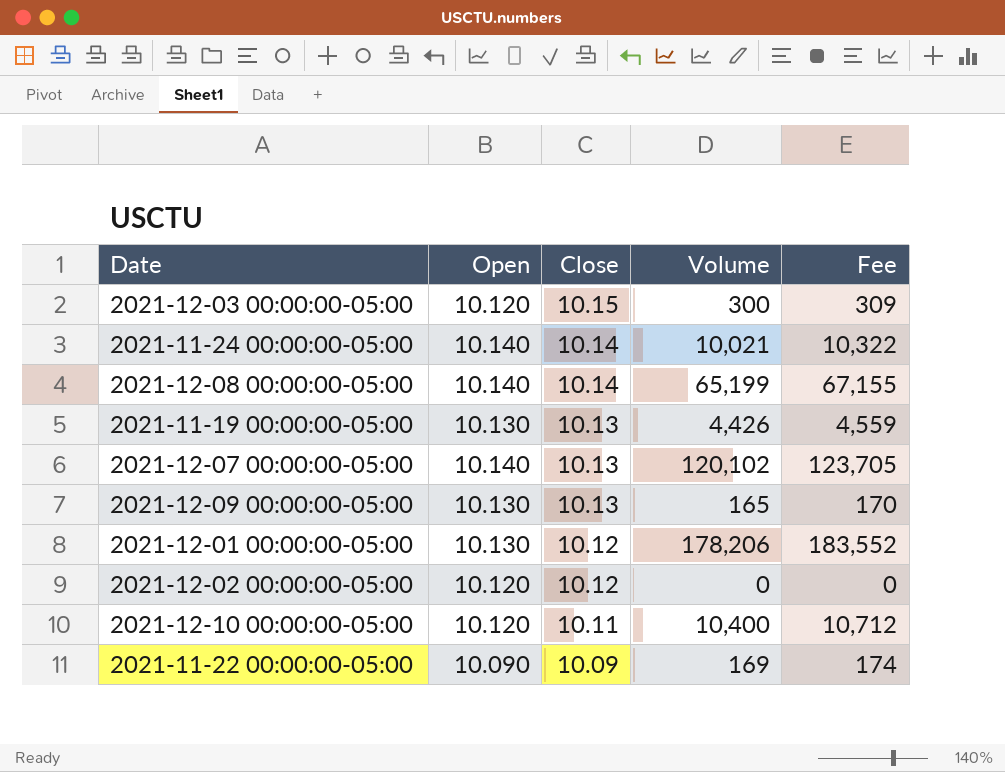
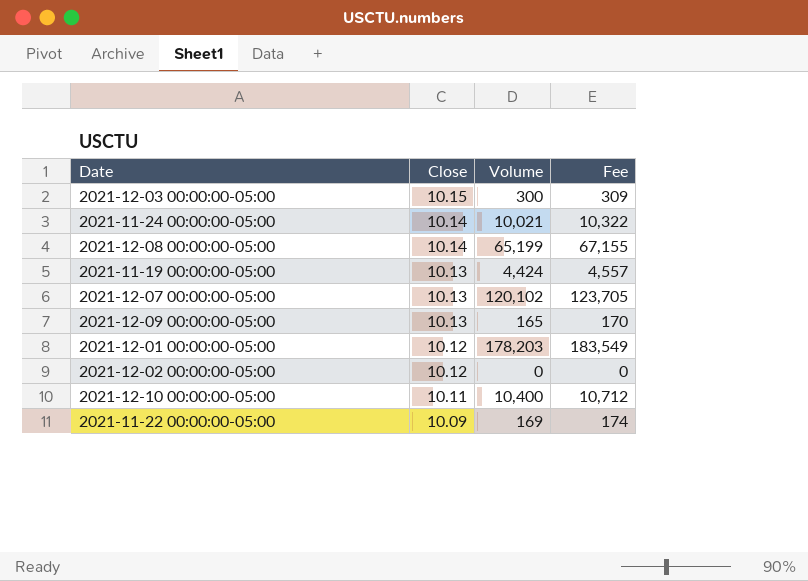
column Open | position: 2 -> none
2021-11-19 00:00:00-05:00 | Volume: 4,426 -> 4,424
2021-11-19 00:00:00-05:00 | Fee: 4,559 -> 4,557
2021-12-01 00:00:00-05:00 | Volume: 178,206 -> 178,203
2021-12-01 00:00:00-05:00 | Fee: 183,552 -> 183,549

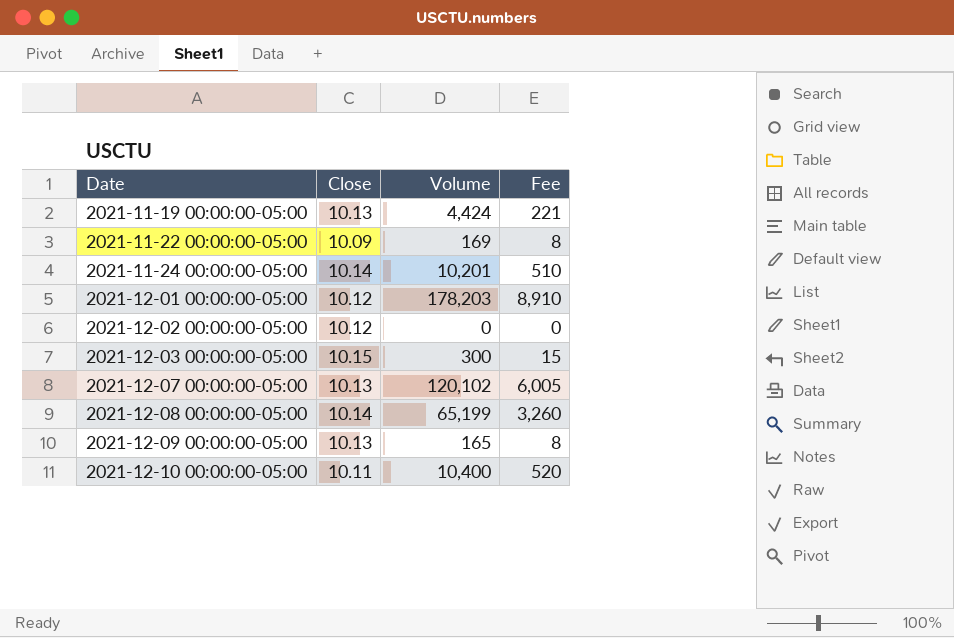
row order: Close descending -> Date ascending
column Fee | formula: [Volume] * 1.03 -> [Volume] * 0.05
2021-11-24 00:00:00-05:00 | Volume: 10,021 -> 10,201

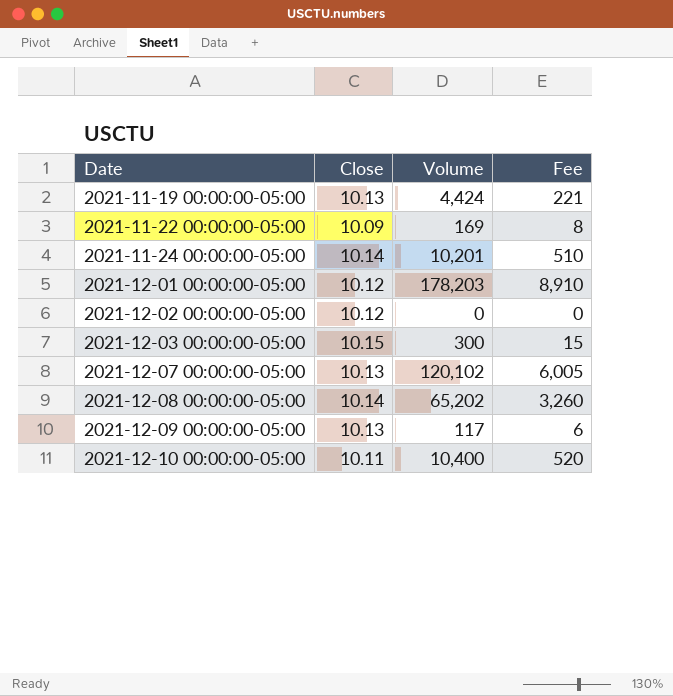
2021-12-08 00:00:00-05:00 | Volume: 65,199 -> 65,202
2021-12-09 00:00:00-05:00 | Volume: 165 -> 117
2021-12-09 00:00:00-05:00 | Fee: 8 -> 6

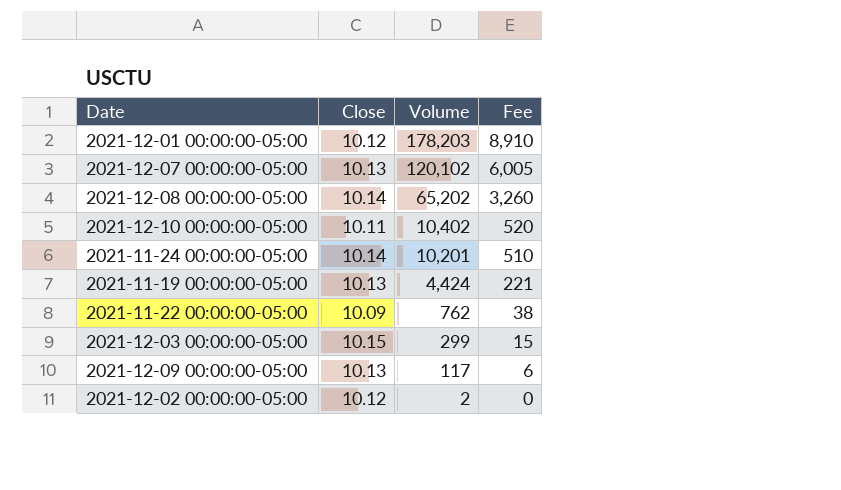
row order: Date ascending -> Volume descending
2021-12-10 00:00:00-05:00 | Volume: 10,400 -> 10,402
2021-11-22 00:00:00-05:00 | Volume: 169 -> 762
2021-11-22 00:00:00-05:00 | Fee: 8 -> 38
2021-12-03 00:00:00-05:00 | Volume: 300 -> 299
2021-12-02 00:00:00-05:00 | Volume: 0 -> 2

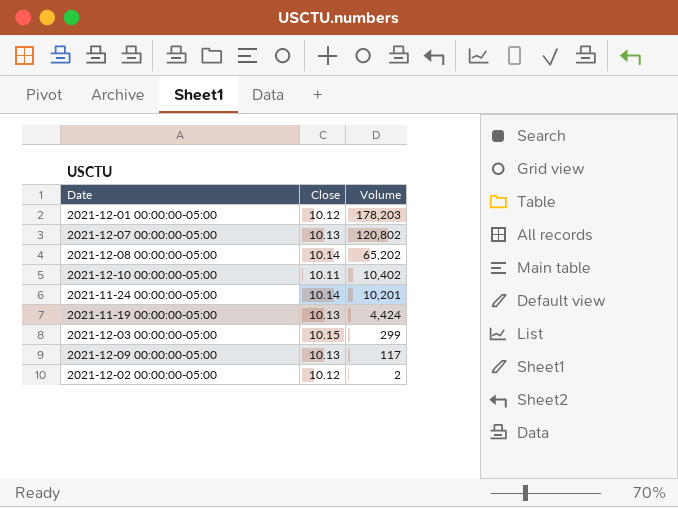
column Fee | formula: [Volume] * 0.05 -> none
row 2021-11-22 00:00:00-05:00: 10.09 | 762 | 38 -> none
2021-12-07 00:00:00-05:00 | Volume: 120,102 -> 120,802

